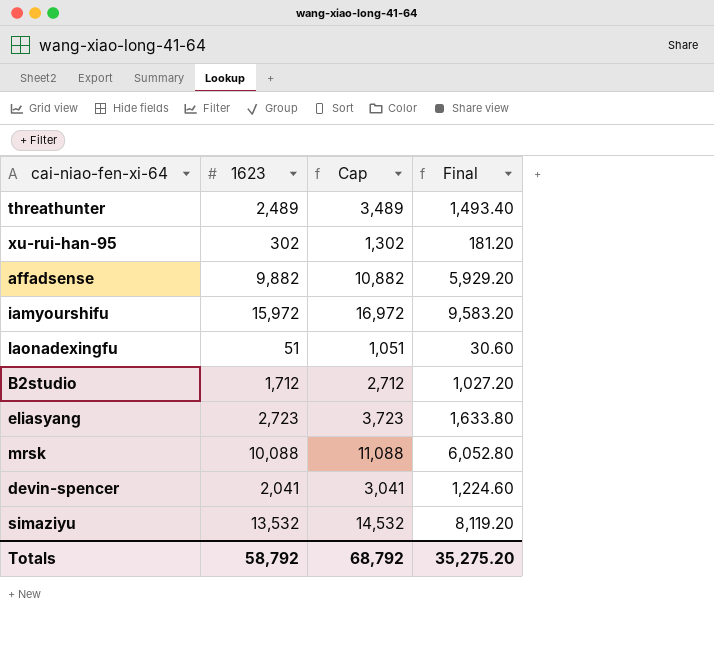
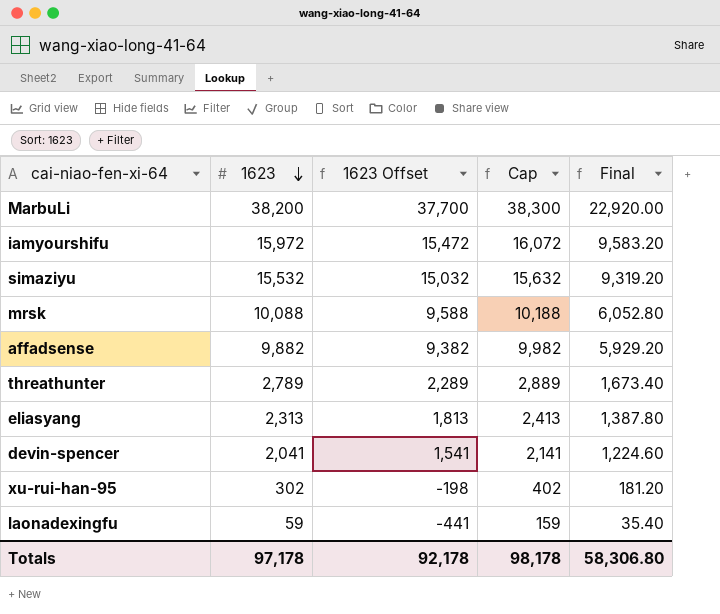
row order: none -> 1623 descending
column 1623 Offset | formula: none -> [1623] - 500
column Cap | formula: [1623] + 1000 -> [1623] + 100
row B2studio: 1,712 | 2,712 | 1,027.20 -> none
row MarbuLi: none -> 38,200 | 37,700 | 38,300 | 22,920.00
simaziyu | 1623: 13,532 -> 15,532
simaziyu | Final: 8,119.20 -> 9,319.20
threathunter | 1623: 2,489 -> 2,789
threathunter | Final: 1,493.40 -> 1,673.40
eliasyang | 1623: 2,723 -> 2,313
eliasyang | Final: 1,633.80 -> 1,387.80
laonadexingfu | 1623: 51 -> 59
laonadexingfu | Final: 30.60 -> 35.40
Totals | 1623: 58,792 -> 97,178
Totals | Cap: 68,792 -> 98,178
Totals | Final: 35,275.20 -> 58,306.80

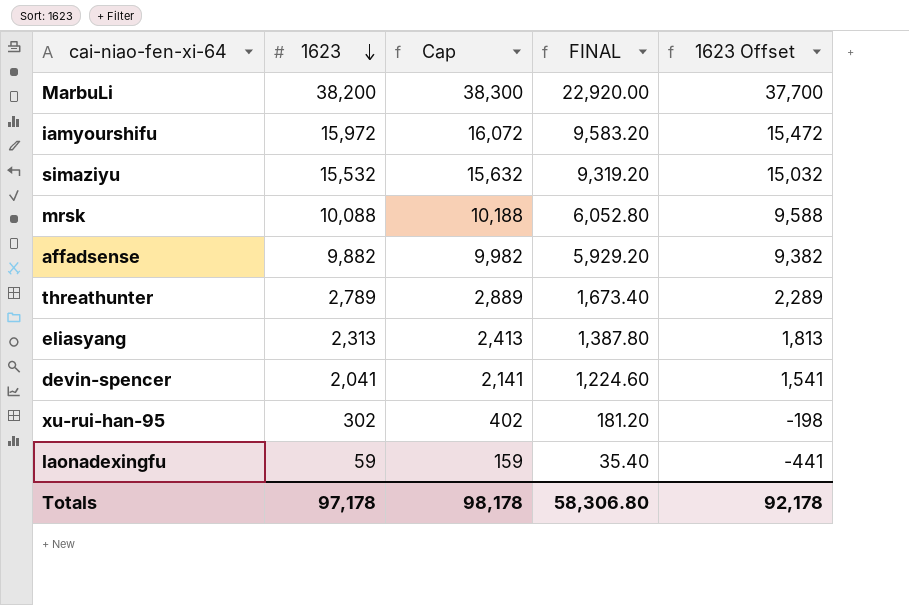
column name: Final -> FINAL
column 1623 Offset | position: 3 -> 5

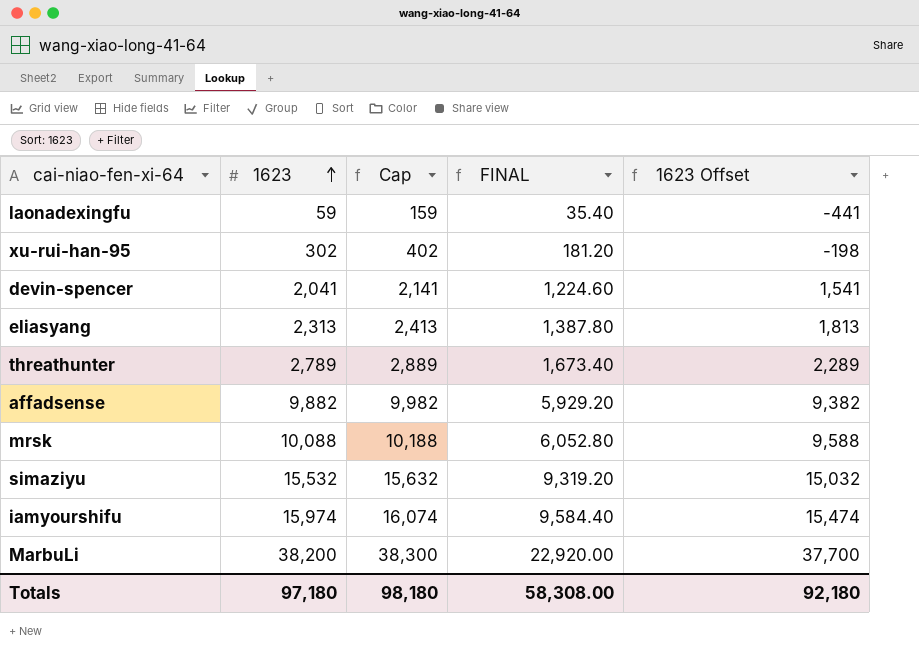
row order: 1623 descending -> 1623 ascending
iamyourshifu | 1623: 15,972 -> 15,974
iamyourshifu | Cap: 16,072 -> 16,074
iamyourshifu | FINAL: 9,583.20 -> 9,584.40
iamyourshifu | 1623 Offset: 15,472 -> 15,474
Totals | 1623: 97,178 -> 97,180
Totals | Cap: 98,178 -> 98,180
Totals | FINAL: 58,306.80 -> 58,308.00
Totals | 1623 Offset: 92,178 -> 92,180

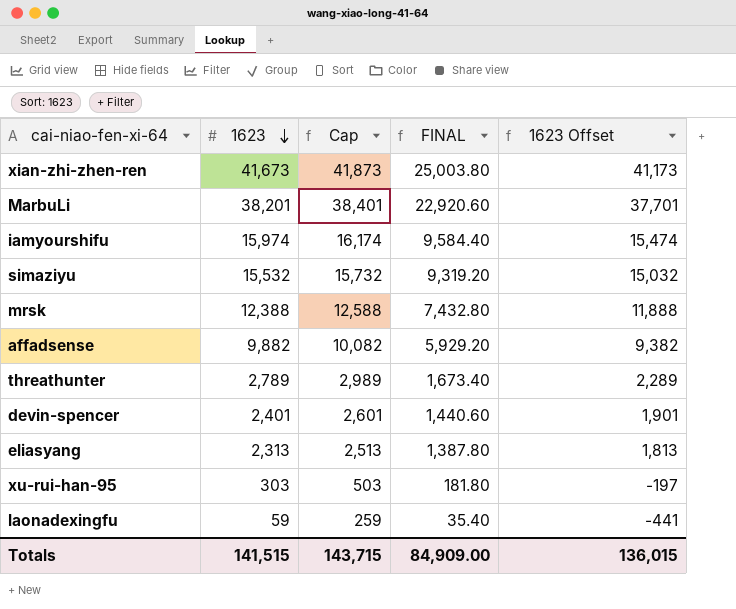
row order: 1623 ascending -> 1623 descending
column Cap | formula: [1623] + 100 -> [1623] + 200
row xian-zhi-zhen-ren: none -> 41,673 | 41,873 | 25,003.80 | 41,173
MarbuLi | 1623: 38,200 -> 38,201
MarbuLi | FINAL: 22,920.00 -> 22,920.60
MarbuLi | 1623 Offset: 37,700 -> 37,701
mrsk | 1623: 10,088 -> 12,388
mrsk | FINAL: 6,052.80 -> 7,432.80
mrsk | 1623 Offset: 9,588 -> 11,888
devin-spencer | 1623: 2,041 -> 2,401
devin-spencer | FINAL: 1,224.60 -> 1,440.60
devin-spencer | 1623 Offset: 1,541 -> 1,901
xu-rui-han-95 | 1623: 302 -> 303
xu-rui-han-95 | FINAL: 181.20 -> 181.80
xu-rui-han-95 | 1623 Offset: -198 -> -197
Totals | 1623: 97,180 -> 141,515
Totals | Cap: 98,180 -> 143,715
Totals | FINAL: 58,308.00 -> 84,909.00
Totals | 1623 Offset: 92,180 -> 136,015

